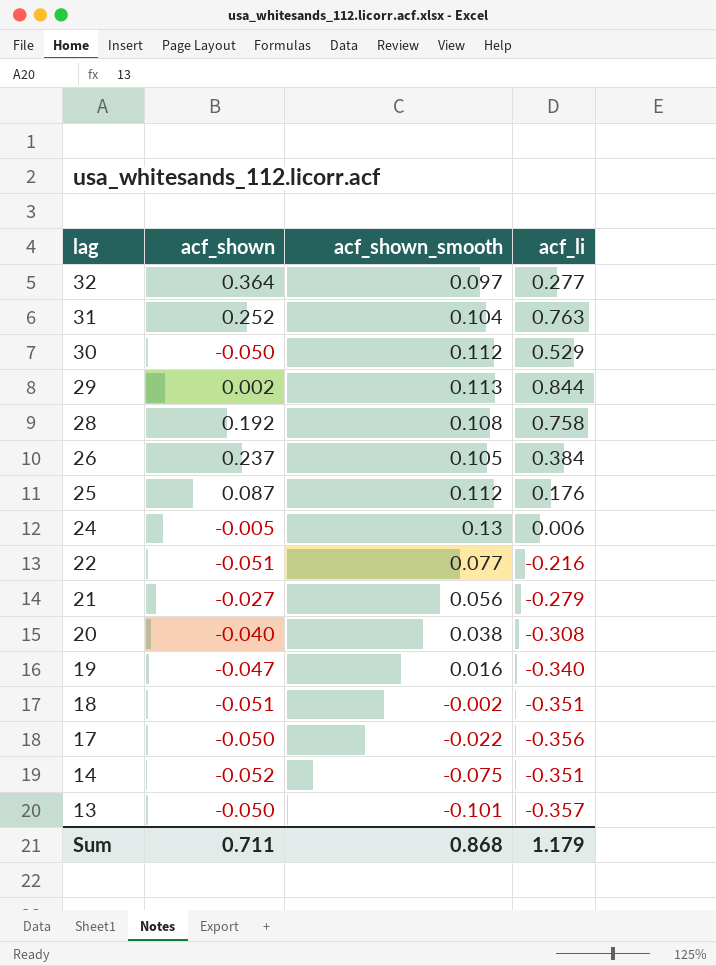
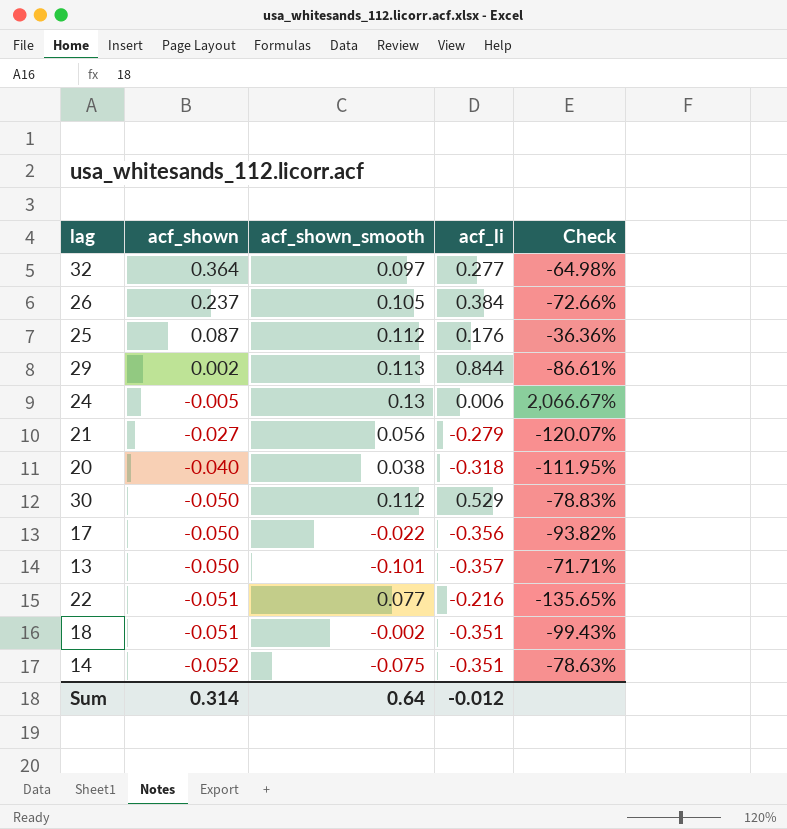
row order: lag descending -> acf_shown descending
column Check | formula: none -> ([acf_shown_smooth] - [acf_li]) / [acf_li]
row 31: 0.252 | 0.104 | 0.763 -> none
row 28: 0.192 | 0.108 | 0.758 -> none
row 19: -0.047 | 0.016 | -0.340 -> none
20 | acf_li: -0.308 -> -0.318
Sum | acf_shown: 0.711 -> 0.314
Sum | acf_shown_smooth: 0.868 -> 0.64
Sum | acf_li: 1.179 -> -0.012

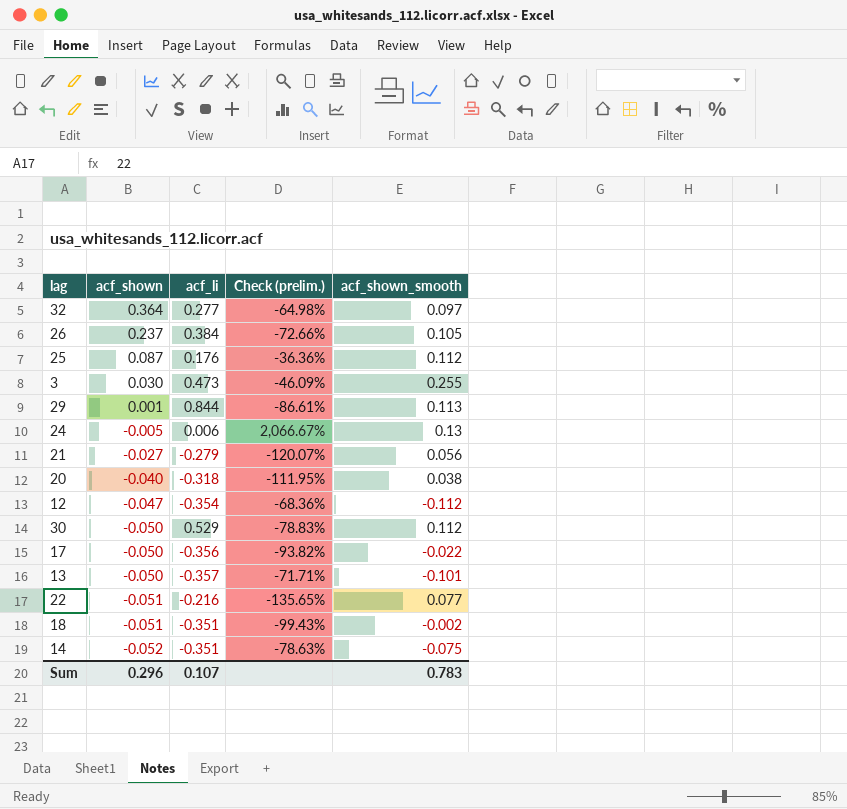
column name: Check -> Check (prelim.)
column acf_shown_smooth | position: 3 -> 5
row 3: none -> 0.030 | 0.473 | -46.09% | 0.255
29 | acf_shown: 0.002 -> 0.001
row 12: none -> -0.047 | -0.354 | -68.36% | -0.112
Sum | acf_shown: 0.314 -> 0.296
Sum | acf_li: -0.012 -> 0.107
Sum | acf_shown_smooth: 0.64 -> 0.783

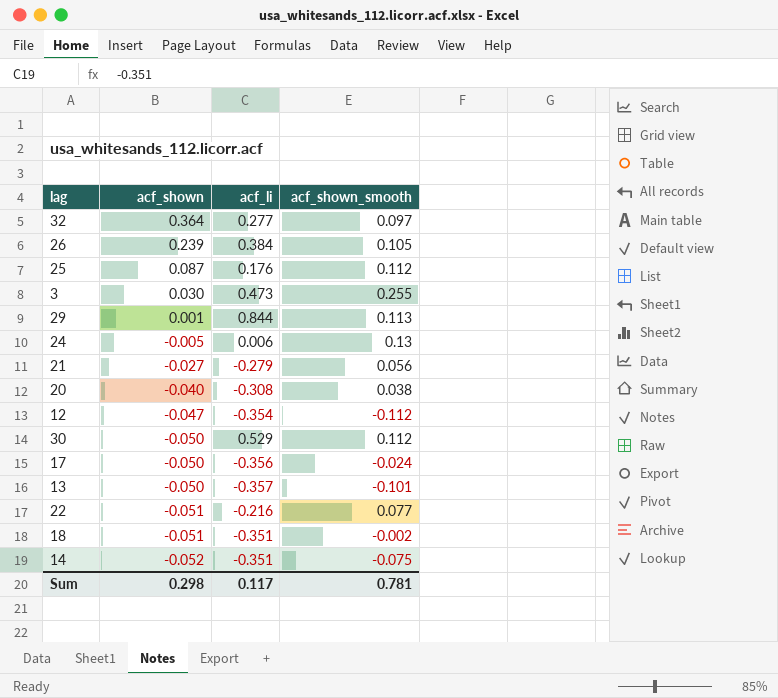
column Check (prelim.) | formula: ([acf_shown_smooth] - [acf_li]) / [acf_li] -> none
26 | acf_shown: 0.237 -> 0.239
20 | acf_li: -0.318 -> -0.308
17 | acf_shown_smooth: -0.022 -> -0.024
Sum | acf_shown: 0.296 -> 0.298
Sum | acf_li: 0.107 -> 0.117
Sum | acf_shown_smooth: 0.783 -> 0.781

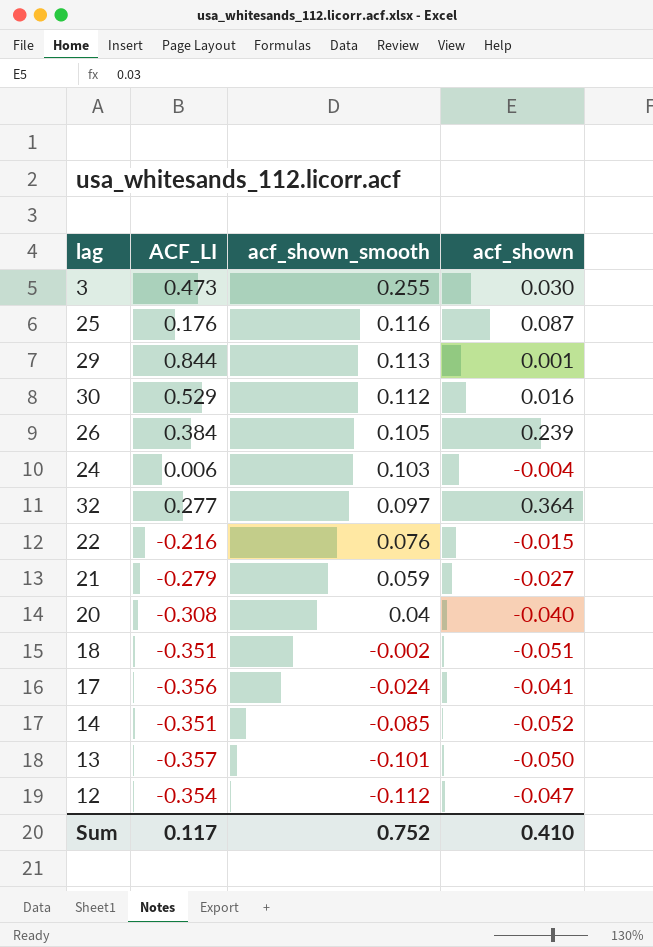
row order: acf_shown descending -> acf_shown_smooth descending
column name: acf_li -> ACF_LI
column acf_shown | position: 2 -> 4
25 | acf_shown_smooth: 0.112 -> 0.116
30 | acf_shown: -0.050 -> 0.016
24 | acf_shown_smooth: 0.13 -> 0.103
24 | acf_shown: -0.005 -> -0.004
22 | acf_shown_smooth: 0.077 -> 0.076
22 | acf_shown: -0.051 -> -0.015
21 | acf_shown_smooth: 0.056 -> 0.059
20 | acf_shown_smooth: 0.038 -> 0.04
17 | acf_shown: -0.050 -> -0.041
14 | acf_shown_smooth: -0.075 -> -0.085
Sum | acf_shown_smooth: 0.781 -> 0.752
Sum | acf_shown: 0.298 -> 0.410

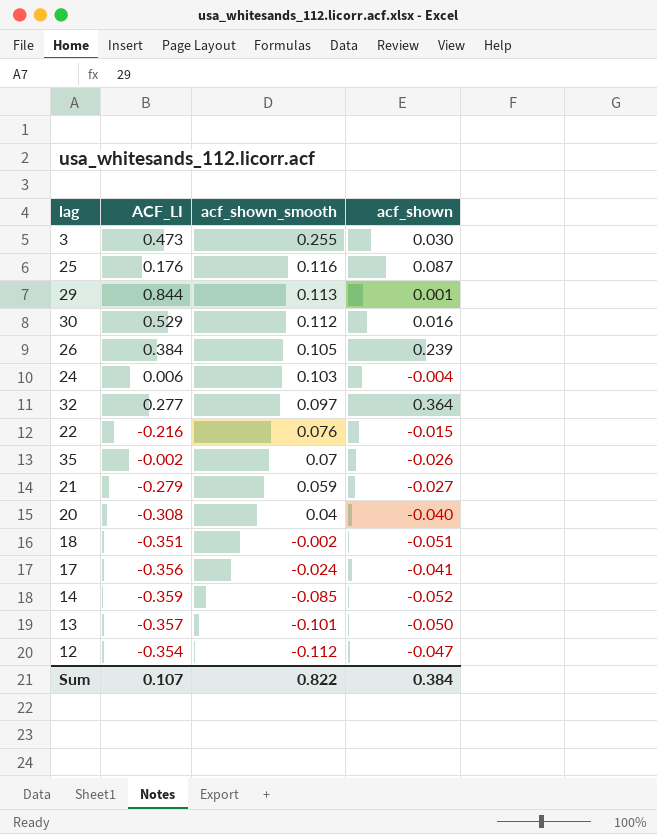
row 35: none -> -0.002 | 0.07 | -0.026
14 | ACF_LI: -0.351 -> -0.359
Sum | ACF_LI: 0.117 -> 0.107
Sum | acf_shown_smooth: 0.752 -> 0.822
Sum | acf_shown: 0.410 -> 0.384

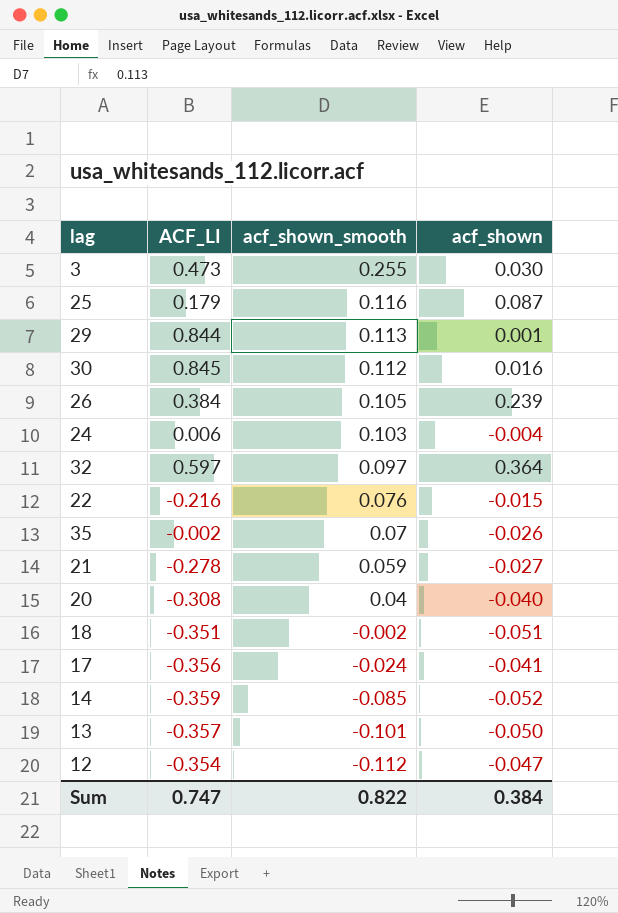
25 | ACF_LI: 0.176 -> 0.179
30 | ACF_LI: 0.529 -> 0.845
32 | ACF_LI: 0.277 -> 0.597
21 | ACF_LI: -0.279 -> -0.278
Sum | ACF_LI: 0.107 -> 0.747

